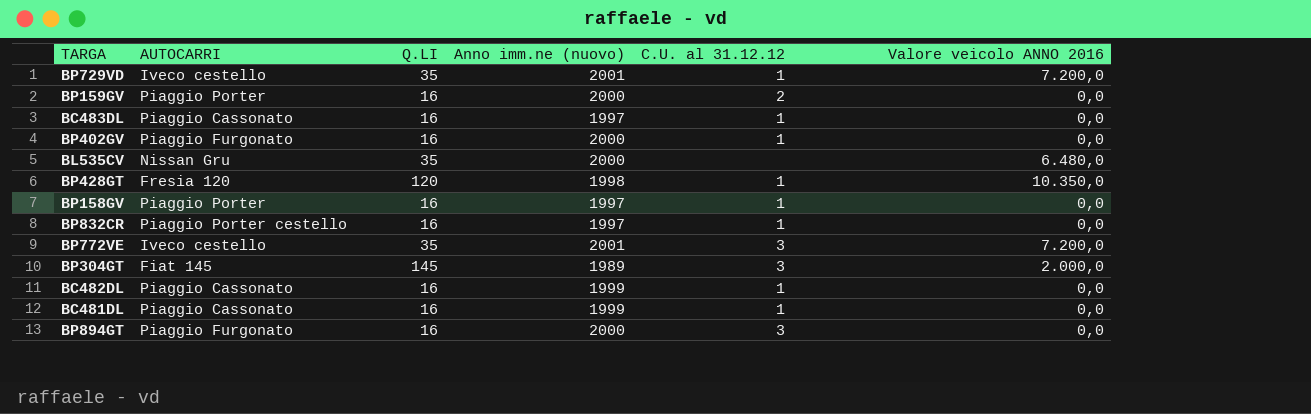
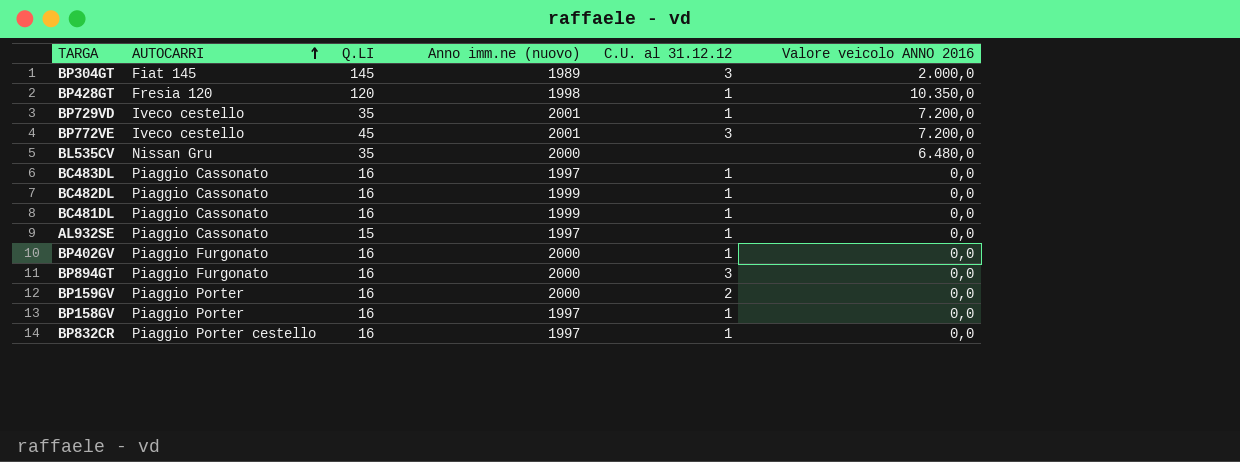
row order: none -> AUTOCARRI ascending
BP772VE | Q.LI: 35 -> 45
row AL932SE: none -> Piaggio Cassonato | 15 | 1997 | 1 | 0,0

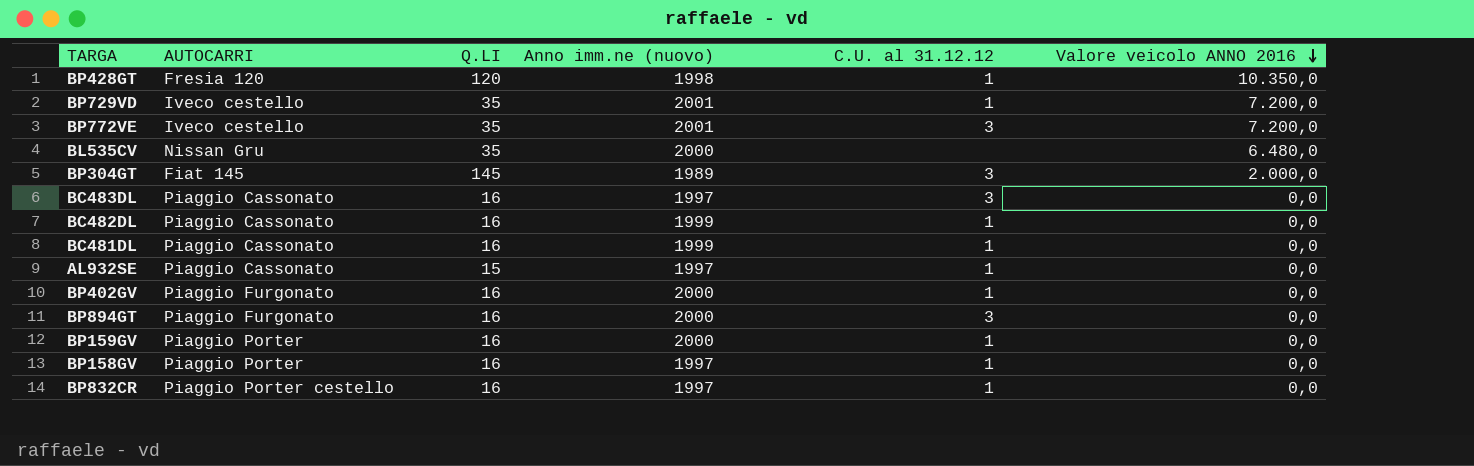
row order: AUTOCARRI ascending -> Valore veicolo ANNO 2016 descending
BP772VE | Q.LI: 45 -> 35
BC483DL | C.U. al 31.12.12: 1 -> 3
BP159GV | C.U. al 31.12.12: 2 -> 1

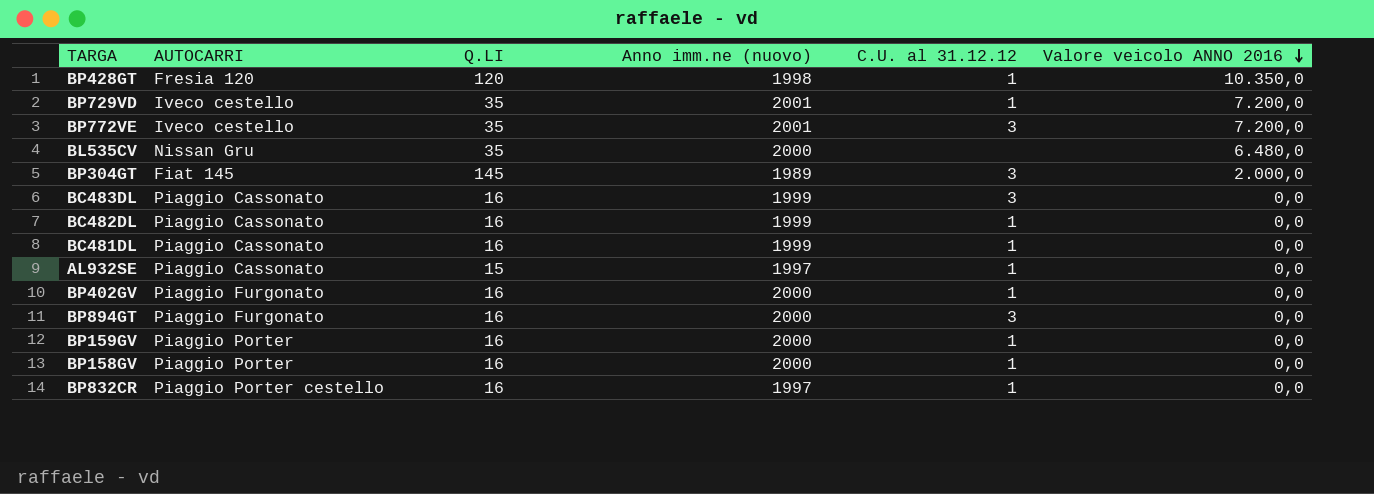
BC483DL | Anno imm.ne (nuovo): 1997 -> 1999
BP158GV | Anno imm.ne (nuovo): 1997 -> 2000

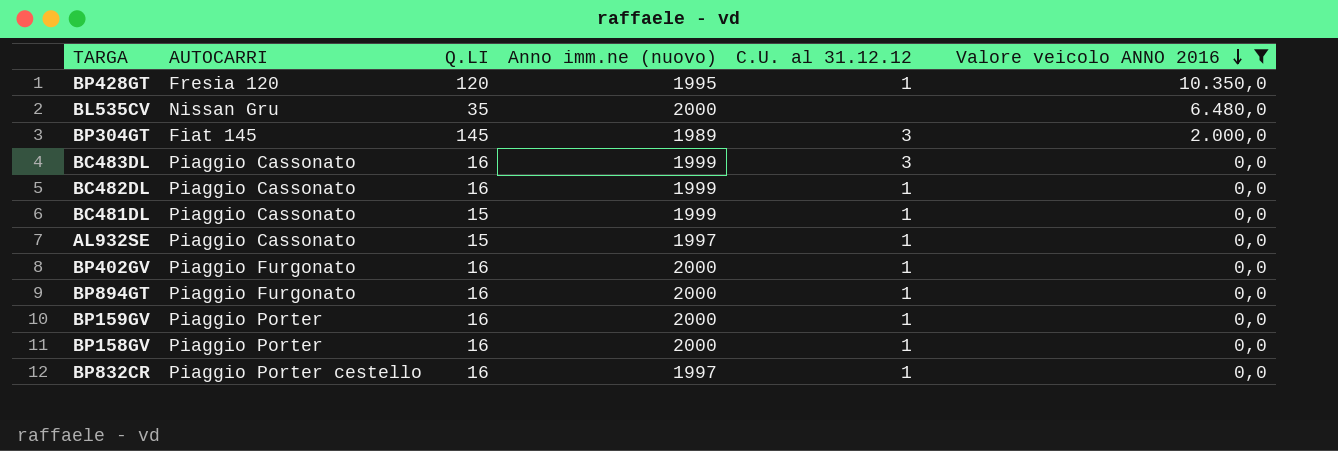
filter: none -> Valore veicolo ANNO 2016 != 7.200,0
BP428GT | Anno imm.ne (nuovo): 1998 -> 1995
BC481DL | Q.LI: 16 -> 15
BP894GT | C.U. al 31.12.12: 3 -> 1

